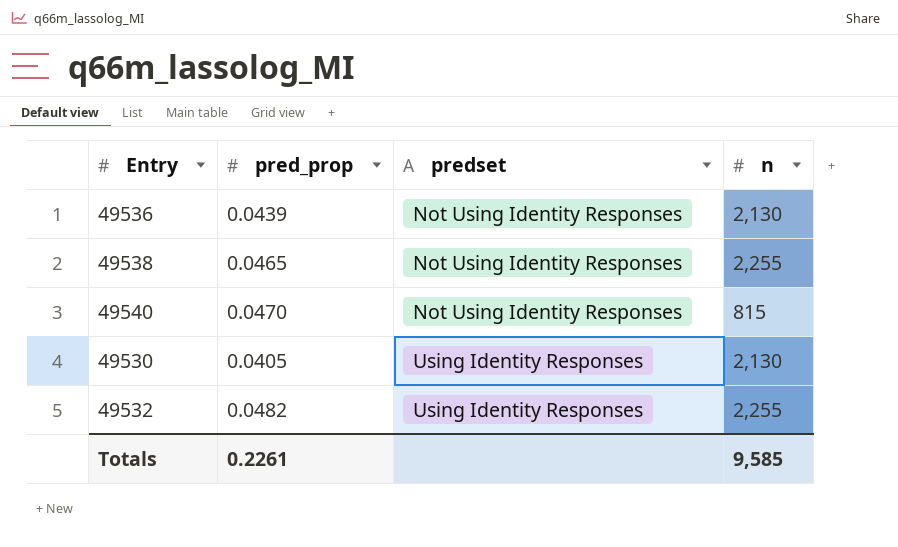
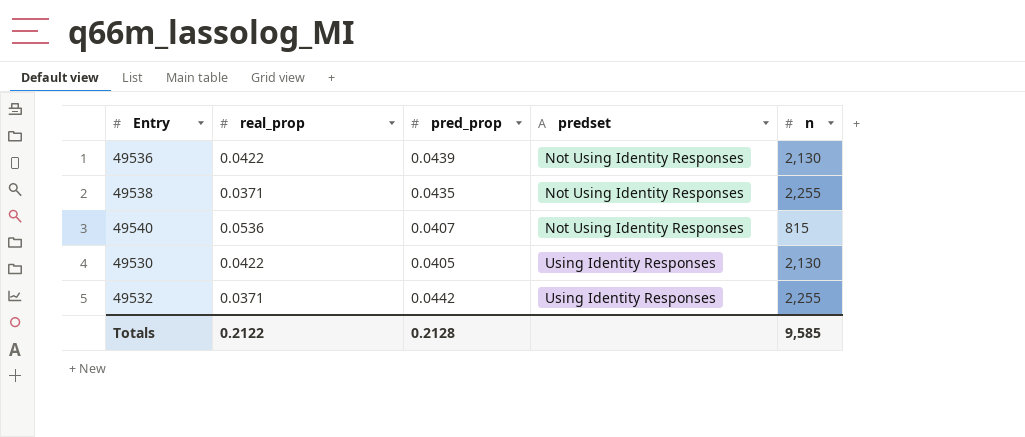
column real_prop | position: none -> 2
49538 | pred_prop: 0.0465 -> 0.0435
49540 | pred_prop: 0.0470 -> 0.0407
49532 | pred_prop: 0.0482 -> 0.0442
Totals | pred_prop: 0.2261 -> 0.2128

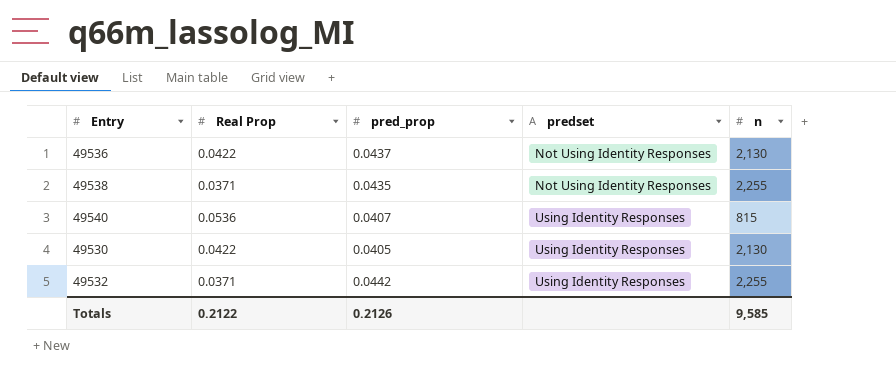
column name: real_prop -> Real Prop
49536 | pred_prop: 0.0439 -> 0.0437
49540 | predset: Not Using Identity Responses -> Using Identity Responses
Totals | pred_prop: 0.2128 -> 0.2126

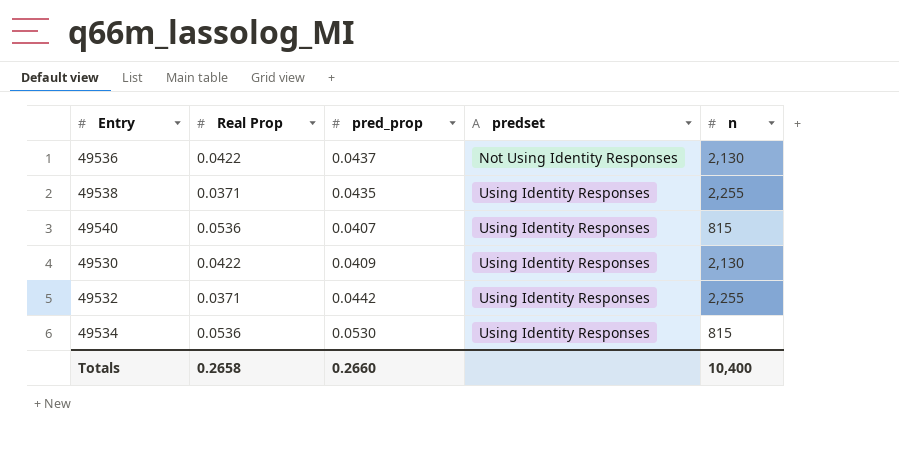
49538 | predset: Not Using Identity Responses -> Using Identity Responses
49530 | pred_prop: 0.0405 -> 0.0409
row 49534: none -> 0.0536 | 0.0530 | Using Identity Responses | 815
Totals | Real Prop: 0.2122 -> 0.2658
Totals | pred_prop: 0.2126 -> 0.2660
Totals | n: 9,585 -> 10,400

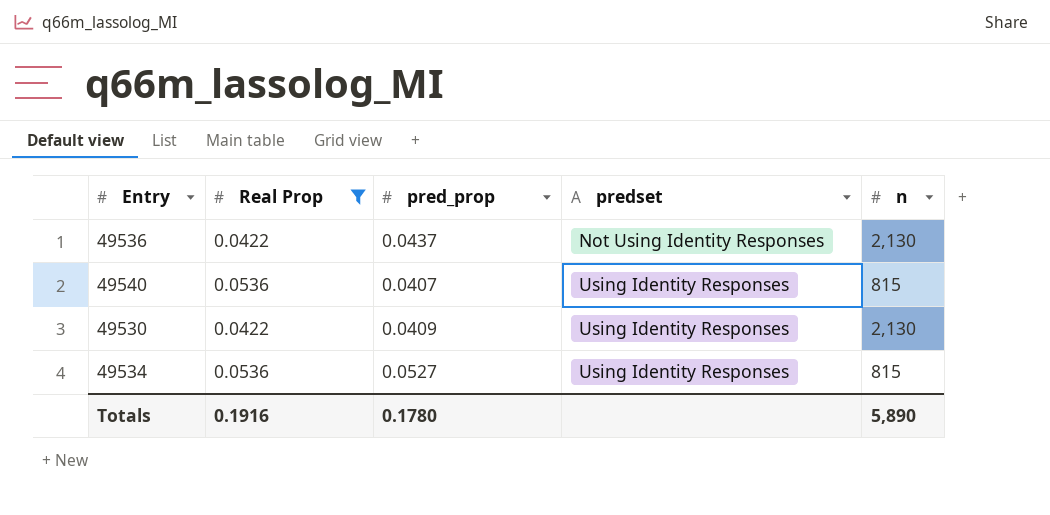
filter: none -> Real Prop != 0.0371
49534 | pred_prop: 0.0530 -> 0.0527
Totals | Real Prop: 0.2658 -> 0.1916
Totals | pred_prop: 0.2660 -> 0.1780
Totals | n: 10,400 -> 5,890

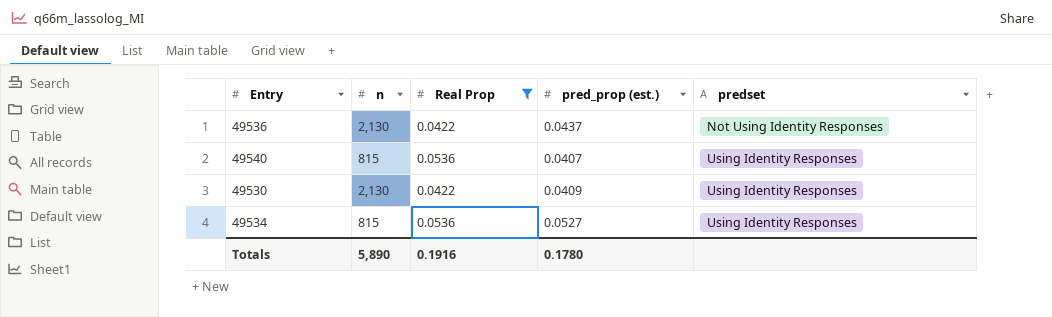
column n | position: 5 -> 2
column name: pred_prop -> pred_prop (est.)

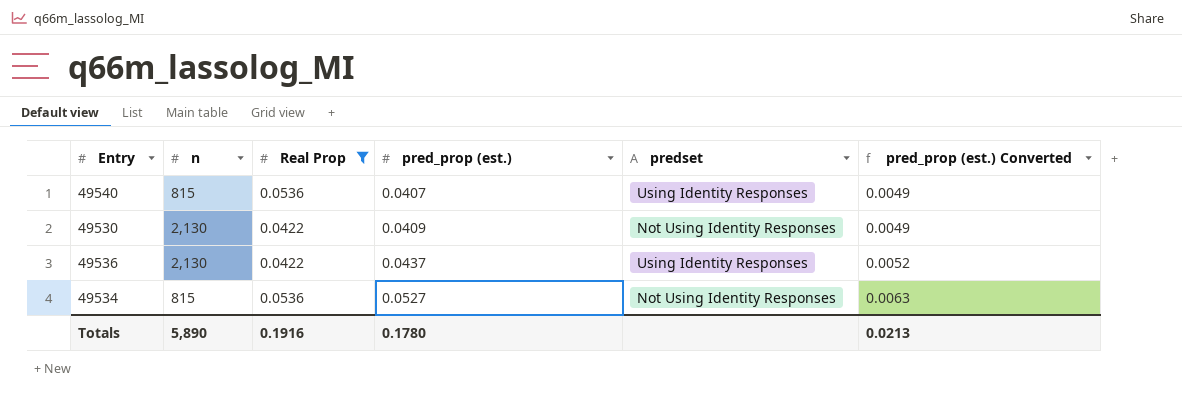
row order: predset ascending -> pred_prop (est.) ascending
column pred_prop (est.) Converted | formula: none -> [pred_prop (est.)] * 0.12
49530 | predset: Using Identity Responses -> Not Using Identity Responses
49536 | predset: Not Using Identity Responses -> Using Identity Responses
49534 | predset: Using Identity Responses -> Not Using Identity Responses

